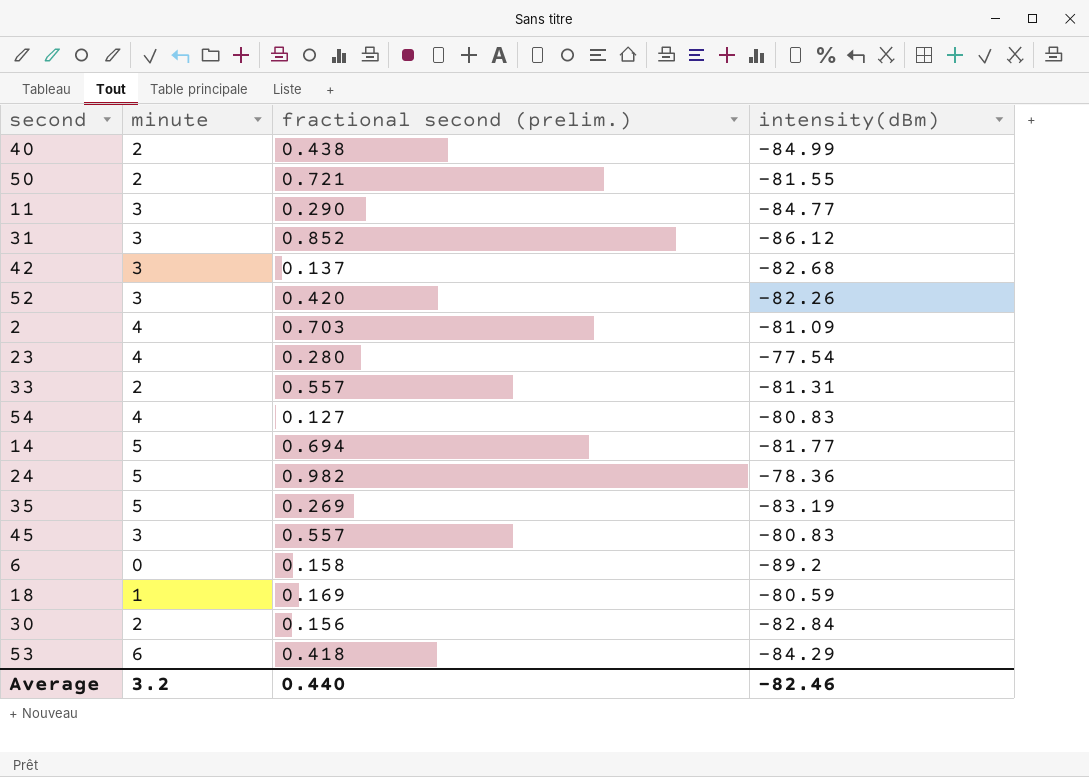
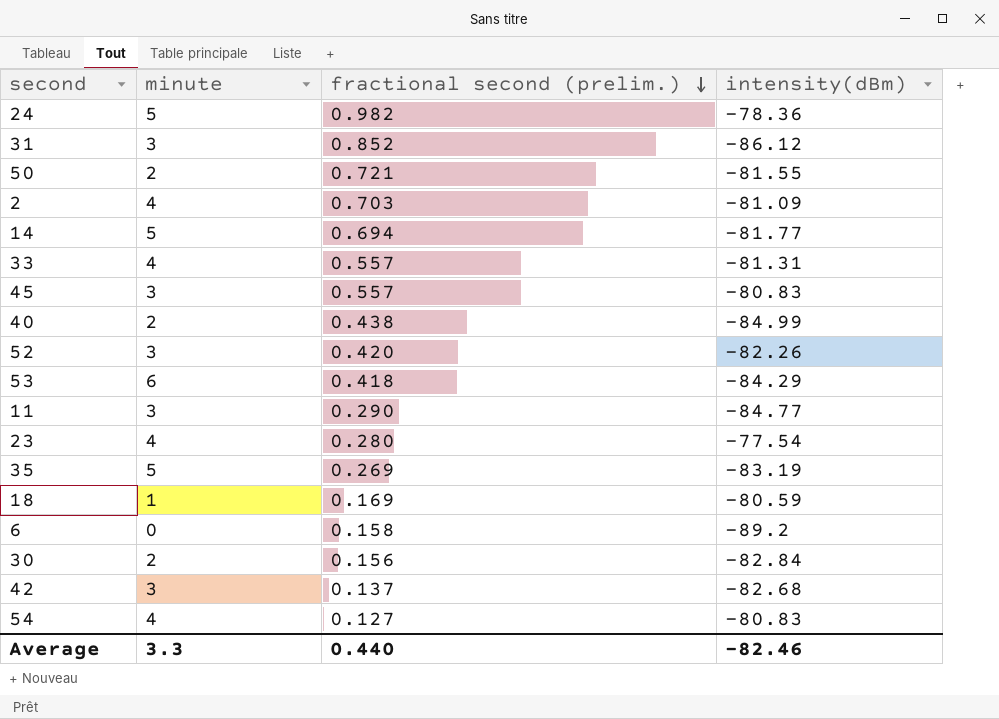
row order: none -> fractional second (prelim.) descending
33 | minute: 2 -> 4
Average | minute: 3.2 -> 3.3

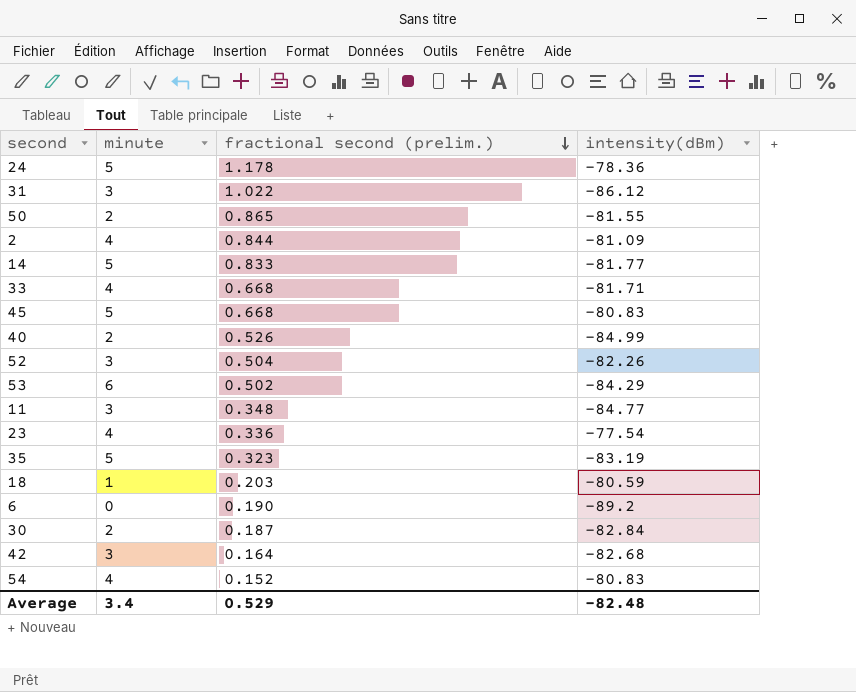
24 | fractional second (prelim.): 0.982 -> 1.178
31 | fractional second (prelim.): 0.852 -> 1.022
50 | fractional second (prelim.): 0.721 -> 0.865
2 | fractional second (prelim.): 0.703 -> 0.844
14 | fractional second (prelim.): 0.694 -> 0.833
33 | fractional second (prelim.): 0.557 -> 0.668
33 | intensity(dBm): -81.31 -> -81.71
45 | minute: 3 -> 5
45 | fractional second (prelim.): 0.557 -> 0.668
40 | fractional second (prelim.): 0.438 -> 0.526
52 | fractional second (prelim.): 0.420 -> 0.504
53 | fractional second (prelim.): 0.418 -> 0.502
11 | fractional second (prelim.): 0.290 -> 0.348
23 | fractional second (prelim.): 0.280 -> 0.336
35 | fractional second (prelim.): 0.269 -> 0.323
18 | fractional second (prelim.): 0.169 -> 0.203
6 | fractional second (prelim.): 0.158 -> 0.190
30 | fractional second (prelim.): 0.156 -> 0.187
42 | fractional second (prelim.): 0.137 -> 0.164
54 | fractional second (prelim.): 0.127 -> 0.152
Average | minute: 3.3 -> 3.4
Average | fractional second (prelim.): 0.440 -> 0.529
Average | intensity(dBm): -82.46 -> -82.48

